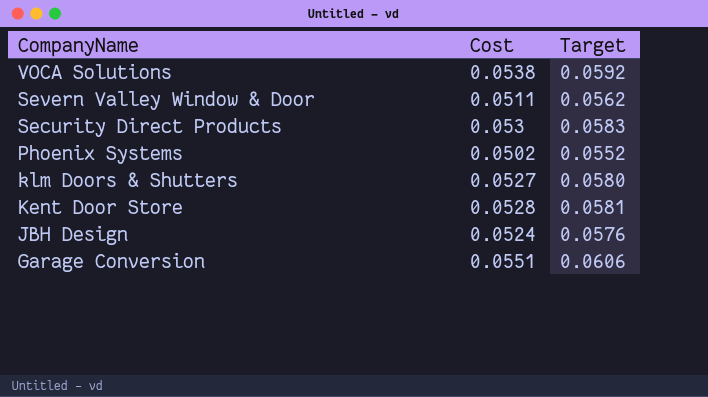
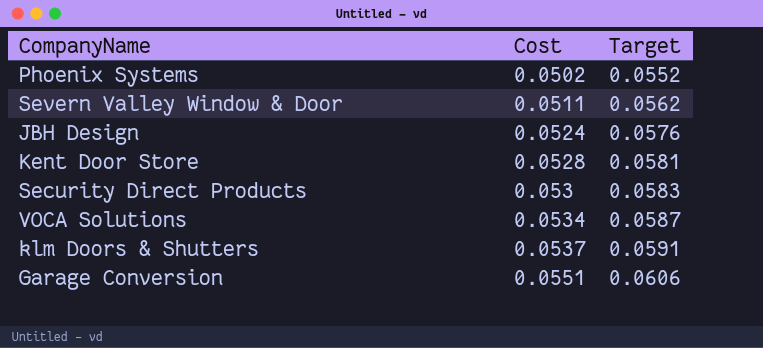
row order: CompanyName descending -> Cost ascending
VOCA Solutions | Cost: 0.0538 -> 0.0534
VOCA Solutions | Target: 0.0592 -> 0.0587
klm Doors & Shutters | Cost: 0.0527 -> 0.0537
klm Doors & Shutters | Target: 0.0580 -> 0.0591

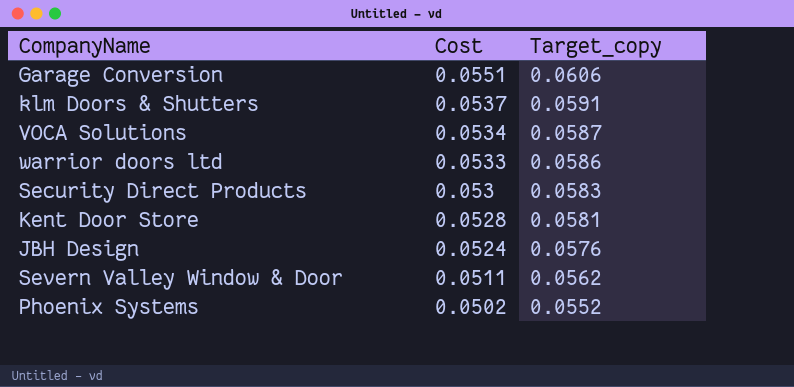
row order: Cost ascending -> Cost descending
column name: Target -> Target_copy
row warrior doors ltd: none -> 0.0533 | 0.0586

